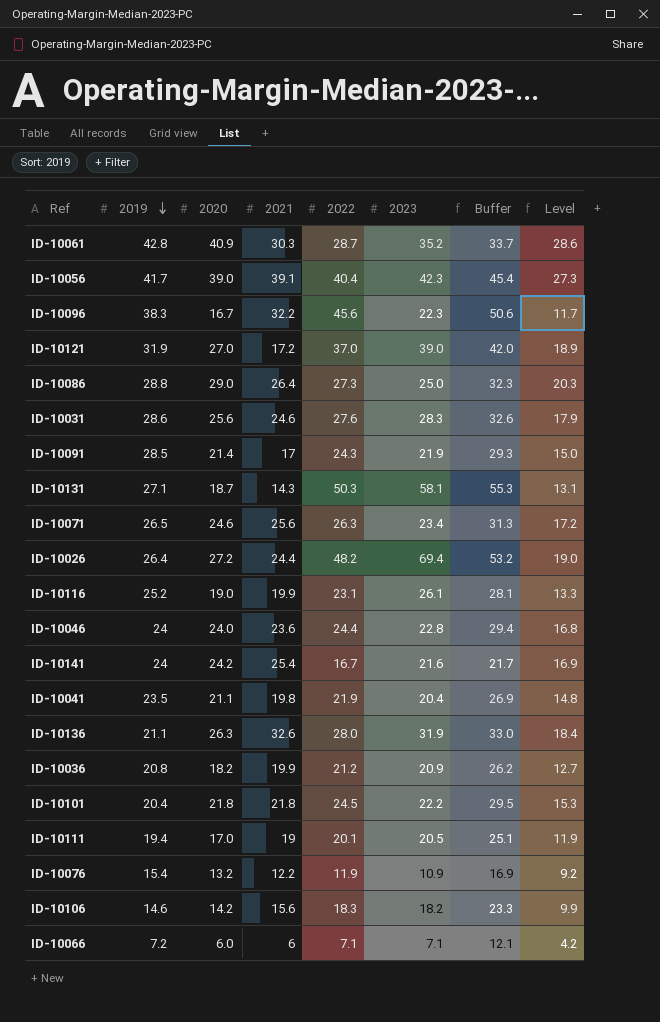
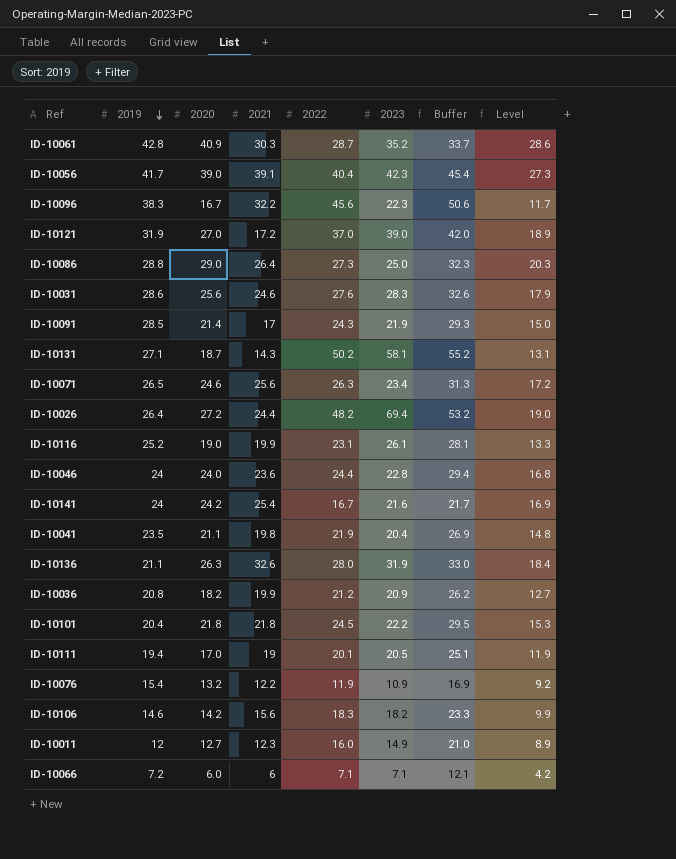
ID-10131 | 2022: 50.3 -> 50.2
ID-10131 | Buffer: 55.3 -> 55.2
row ID-10011: none -> 12 | 12.7 | 12.3 | 16.0 | 14.9 | 21.0 | 8.9

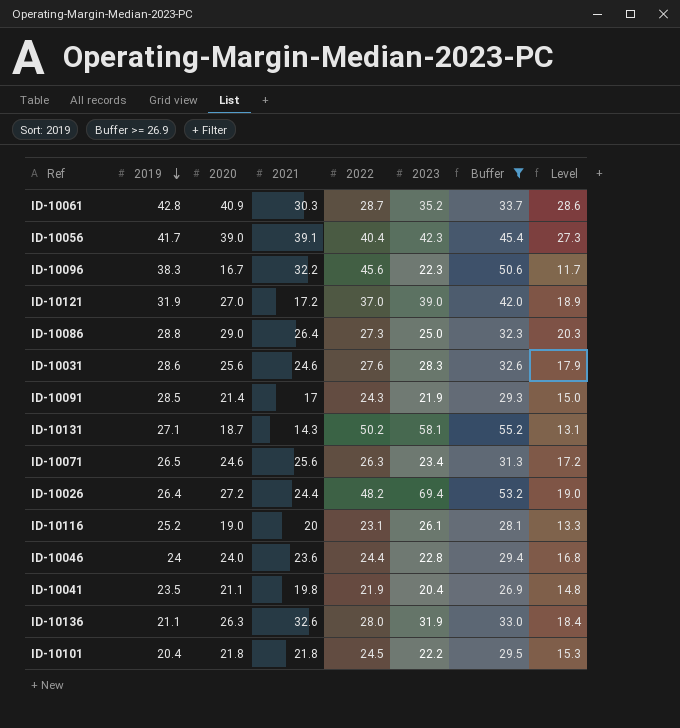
filter: none -> Buffer >= 26.9
ID-10116 | 2021: 19.9 -> 20

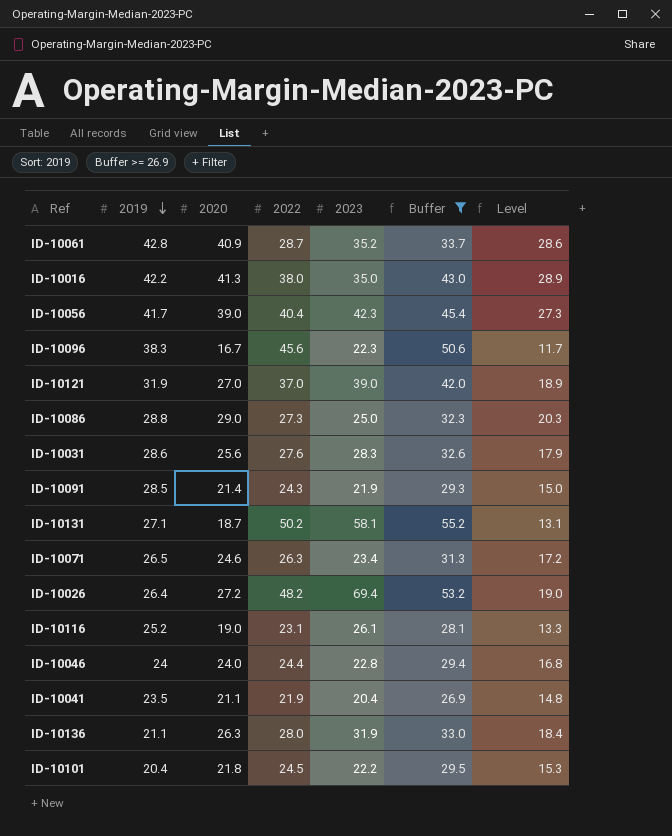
column 2021 | position: 4 -> none
row ID-10016: none -> 42.2 | 41.3 | 38.0 | 35.0 | 43.0 | 28.9

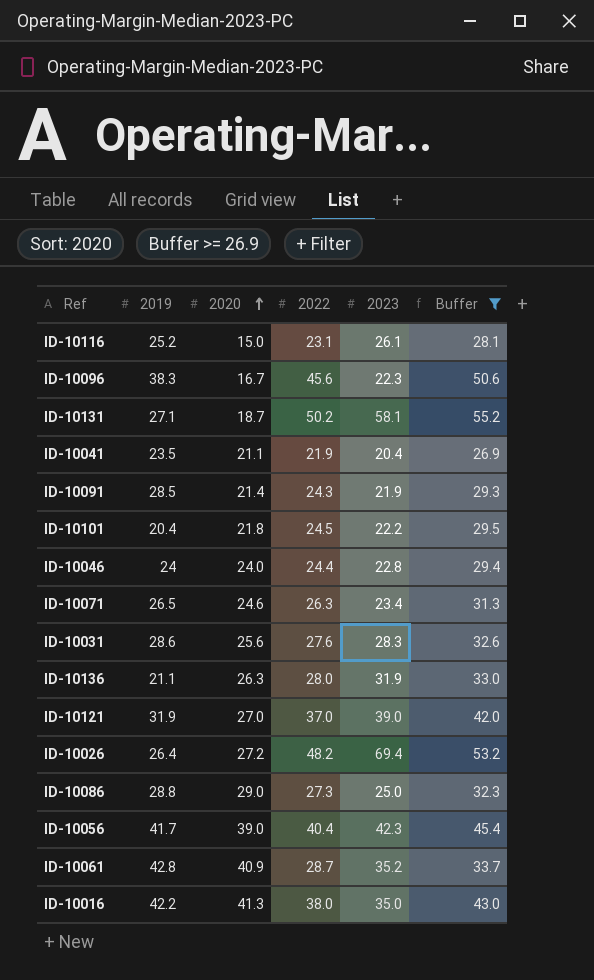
row order: 2019 descending -> 2020 ascending
column Level | formula: [2020] * 0.7 -> none
ID-10116 | 2020: 19.0 -> 15.0

